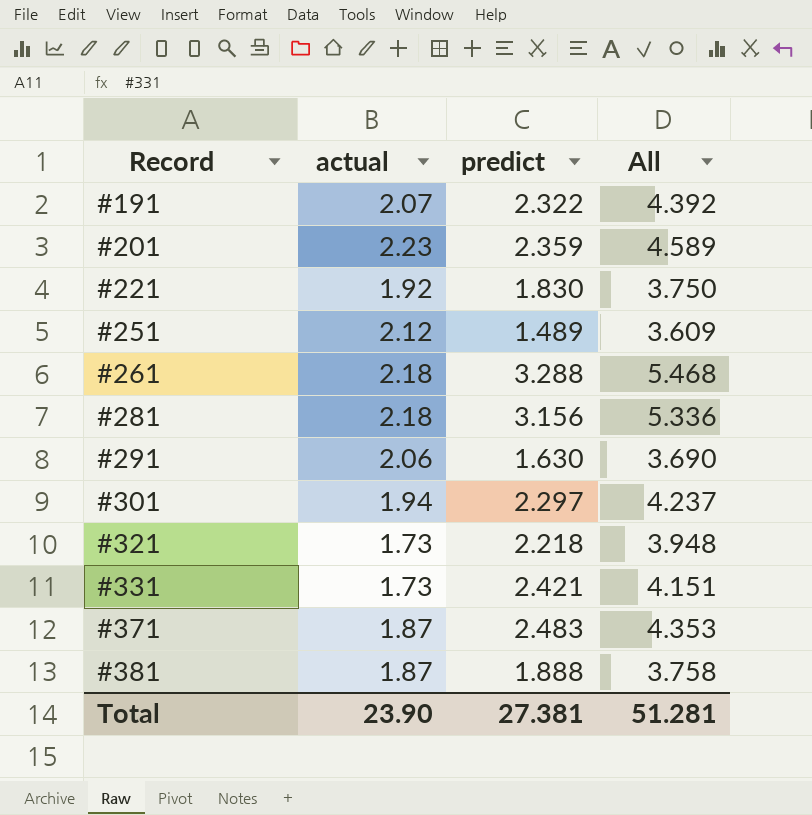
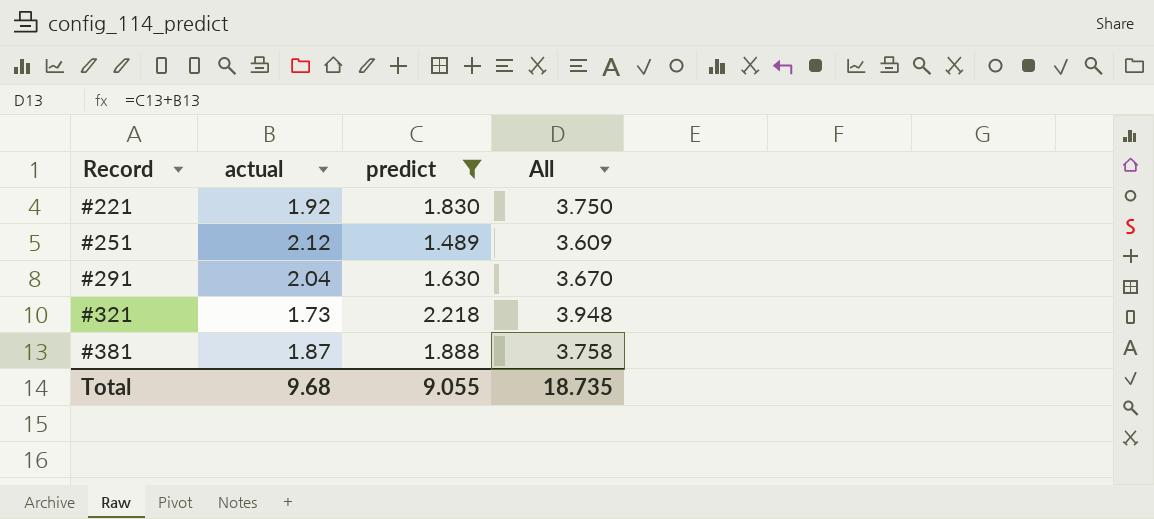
filter: none -> predict <= 2.218
#291 | actual: 2.06 -> 2.04
#291 | All: 3.690 -> 3.670
Total | actual: 23.90 -> 9.68
Total | predict: 27.381 -> 9.055
Total | All: 51.281 -> 18.735

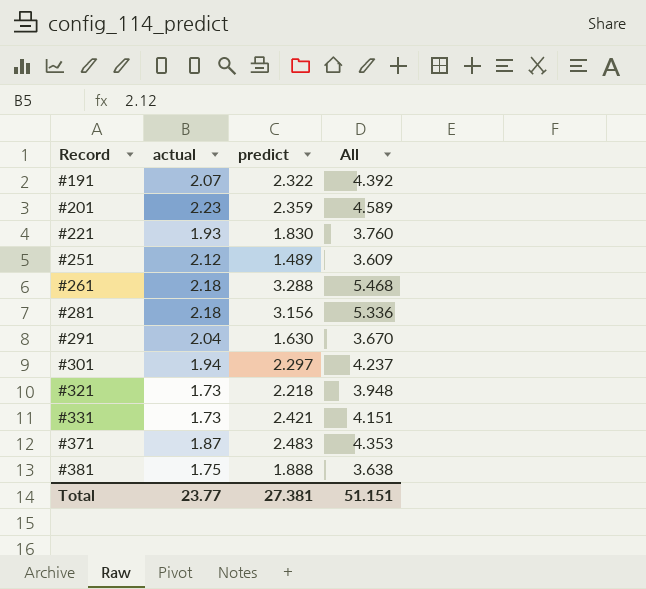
filter: predict <= 2.218 -> none
#221 | actual: 1.92 -> 1.93
#221 | All: 3.750 -> 3.760
#381 | actual: 1.87 -> 1.75
#381 | All: 3.758 -> 3.638
Total | actual: 9.68 -> 23.77
Total | predict: 9.055 -> 27.381
Total | All: 18.735 -> 51.151

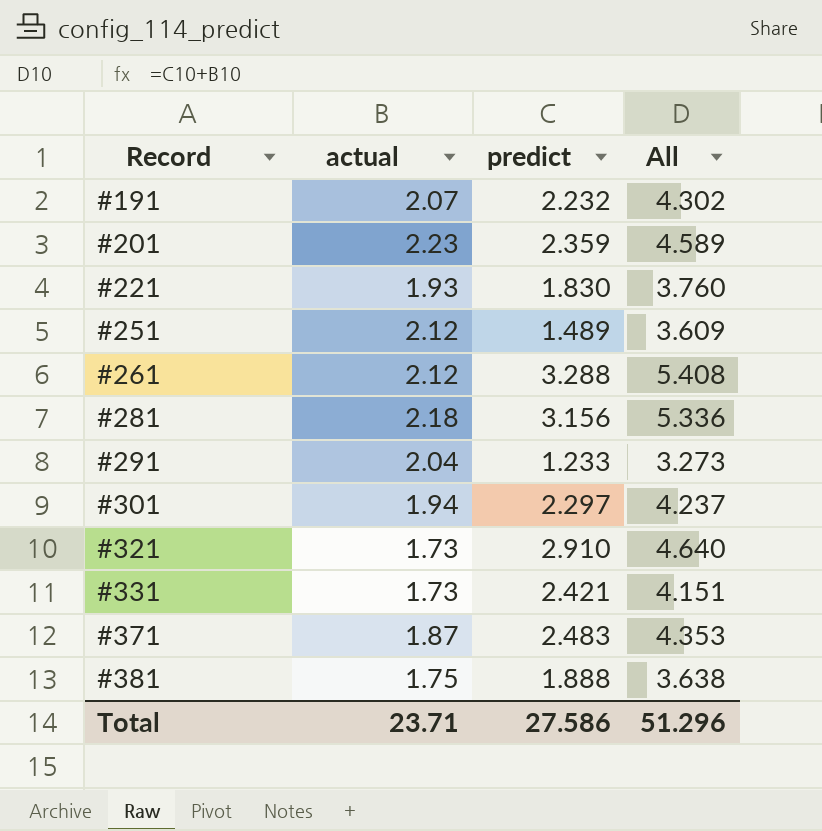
#191 | predict: 2.322 -> 2.232
#191 | All: 4.392 -> 4.302
#261 | actual: 2.18 -> 2.12
#261 | All: 5.468 -> 5.408
#291 | predict: 1.630 -> 1.233
#291 | All: 3.670 -> 3.273
#321 | predict: 2.218 -> 2.910
#321 | All: 3.948 -> 4.640
Total | actual: 23.77 -> 23.71
Total | predict: 27.381 -> 27.586
Total | All: 51.151 -> 51.296

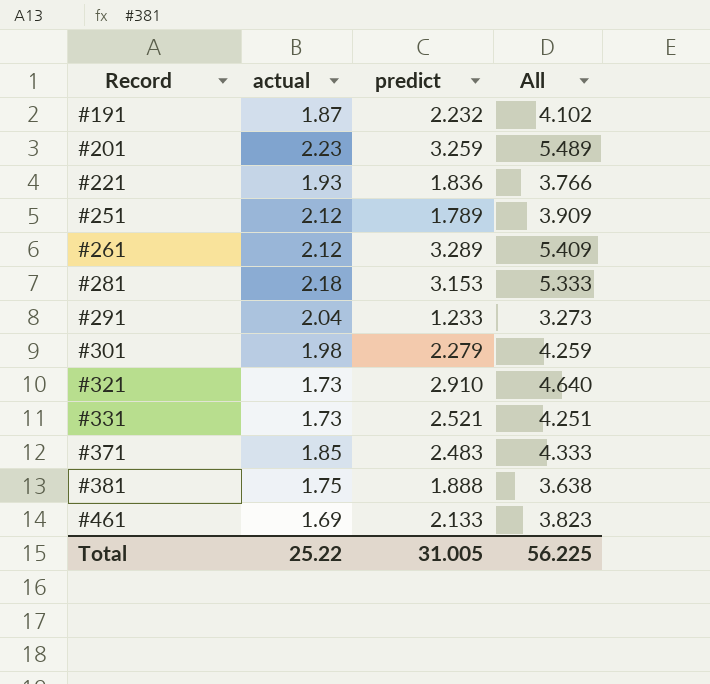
#191 | actual: 2.07 -> 1.87
#191 | All: 4.302 -> 4.102
#201 | predict: 2.359 -> 3.259
#201 | All: 4.589 -> 5.489
#221 | predict: 1.830 -> 1.836
#221 | All: 3.760 -> 3.766
#251 | predict: 1.489 -> 1.789
#251 | All: 3.609 -> 3.909
#261 | predict: 3.288 -> 3.289
#261 | All: 5.408 -> 5.409
#281 | predict: 3.156 -> 3.153
#281 | All: 5.336 -> 5.333
#301 | actual: 1.94 -> 1.98
#301 | predict: 2.297 -> 2.279
#301 | All: 4.237 -> 4.259
#331 | predict: 2.421 -> 2.521
#331 | All: 4.151 -> 4.251
#371 | actual: 1.87 -> 1.85
#371 | All: 4.353 -> 4.333
row #461: none -> 1.69 | 2.133 | 3.823
Total | actual: 23.71 -> 25.22
Total | predict: 27.586 -> 31.005
Total | All: 51.296 -> 56.225

